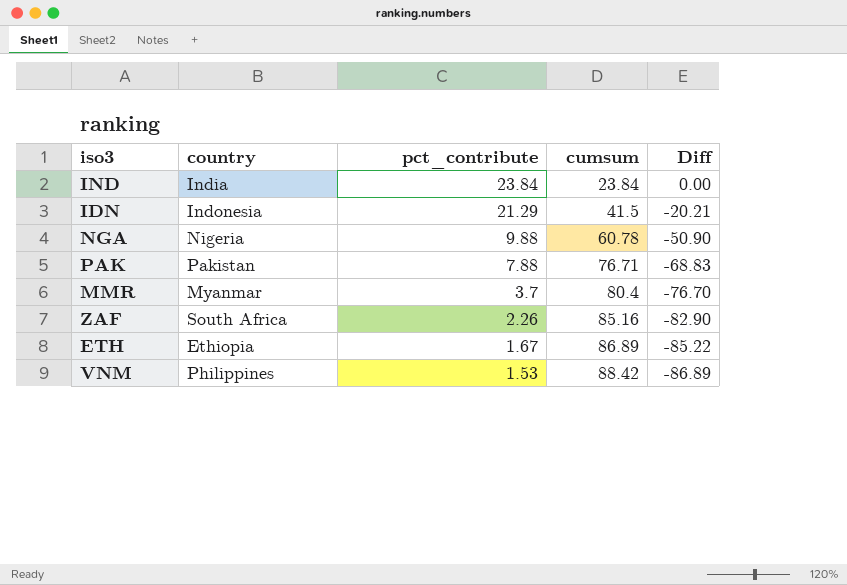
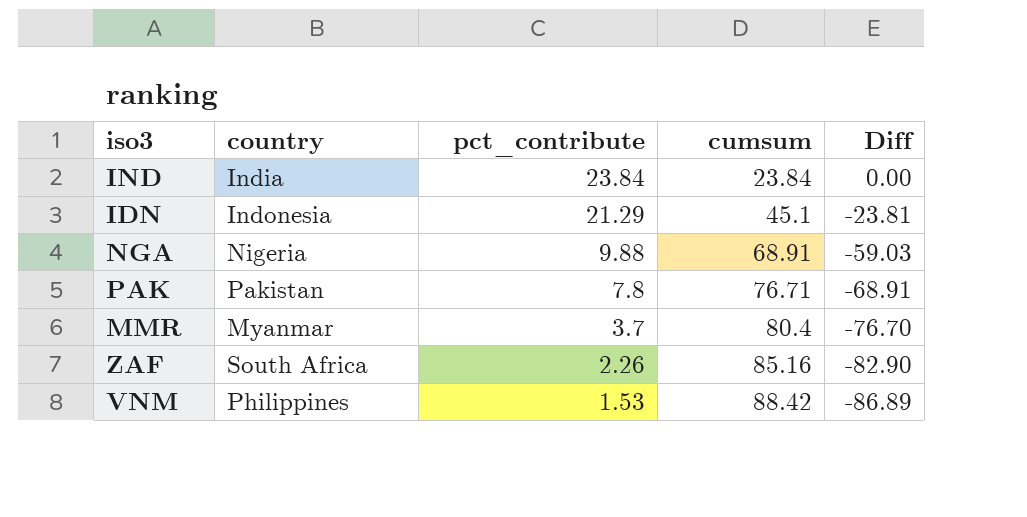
row ETH: Ethiopia | 1.67 | 86.89 | -85.22 -> none
IDN | cumsum: 41.5 -> 45.1
IDN | Diff: -20.21 -> -23.81
NGA | cumsum: 60.78 -> 68.91
NGA | Diff: -50.90 -> -59.03
PAK | pct_contribute: 7.88 -> 7.8
PAK | Diff: -68.83 -> -68.91

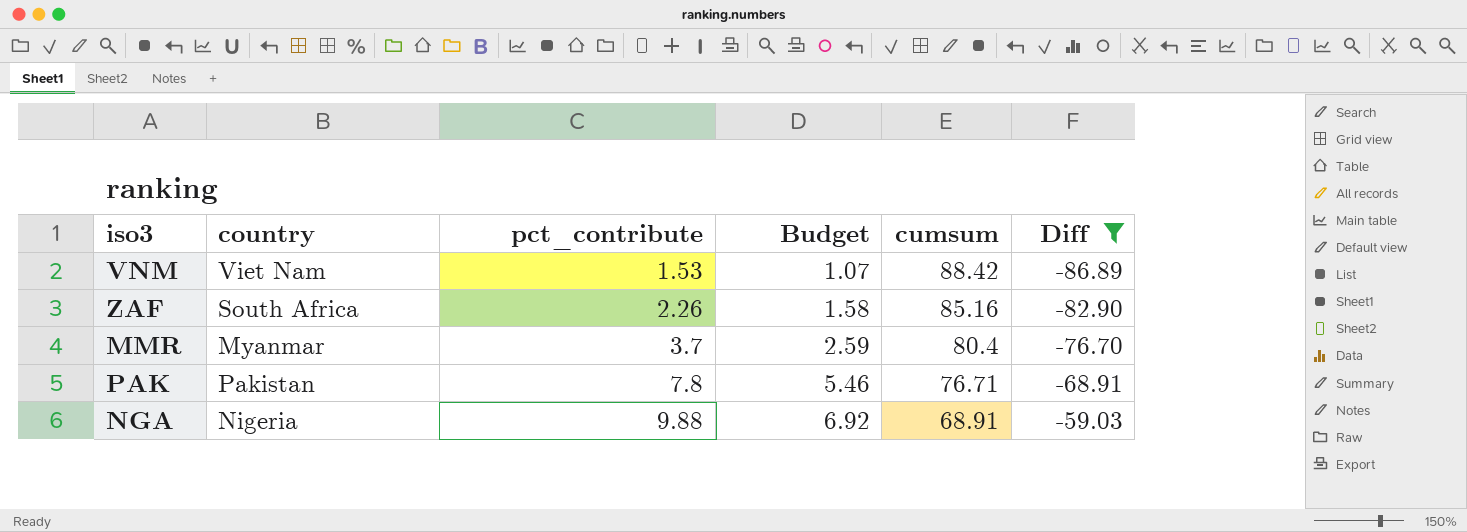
filter: none -> Diff <= -59.03
row order: pct_contribute descending -> pct_contribute ascending
column Budget | formula: none -> [pct_contribute] * 0.7
VNM | country: Philippines -> Viet Nam

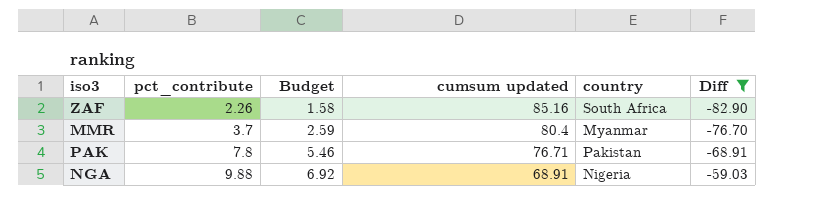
column name: cumsum -> cumsum updated
column country | position: 2 -> 5
row VNM: Viet Nam | 1.53 | 1.07 | 88.42 | -86.89 -> none

